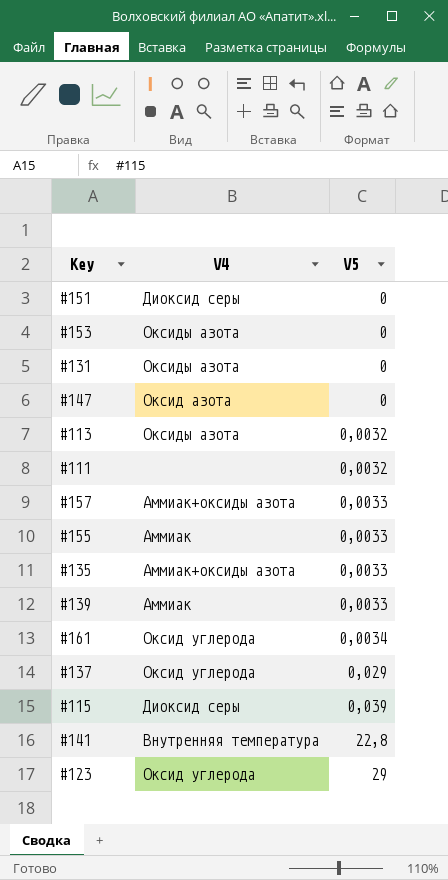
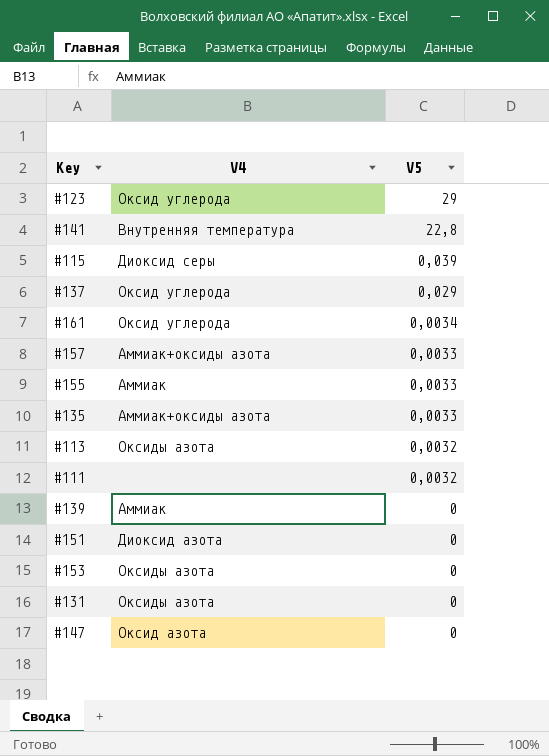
row order: V5 ascending -> V5 descending
#139 | V5: 0,0033 -> 0
#151 | V4: Диоксид серы -> Диоксид азота

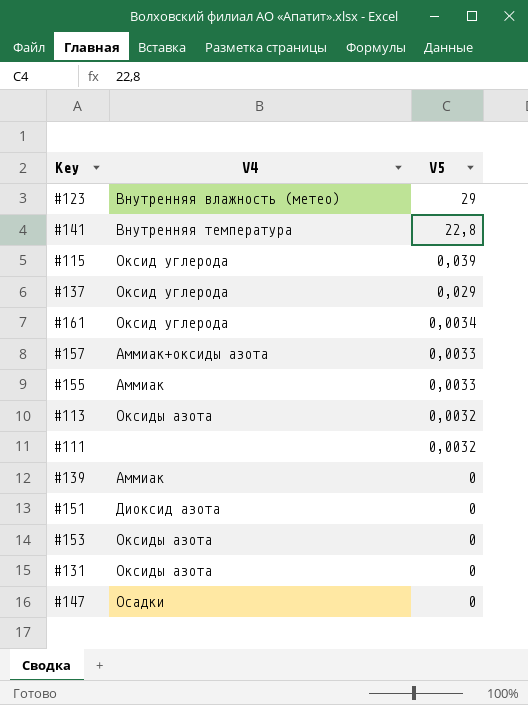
row #135: Аммиак+оксиды азота | 0,0033 -> none
#123 | V4: Оксид углерода -> Внутренняя влажность (метео)
#115 | V4: Диоксид серы -> Оксид углерода
#147 | V4: Оксид азота -> Осадки

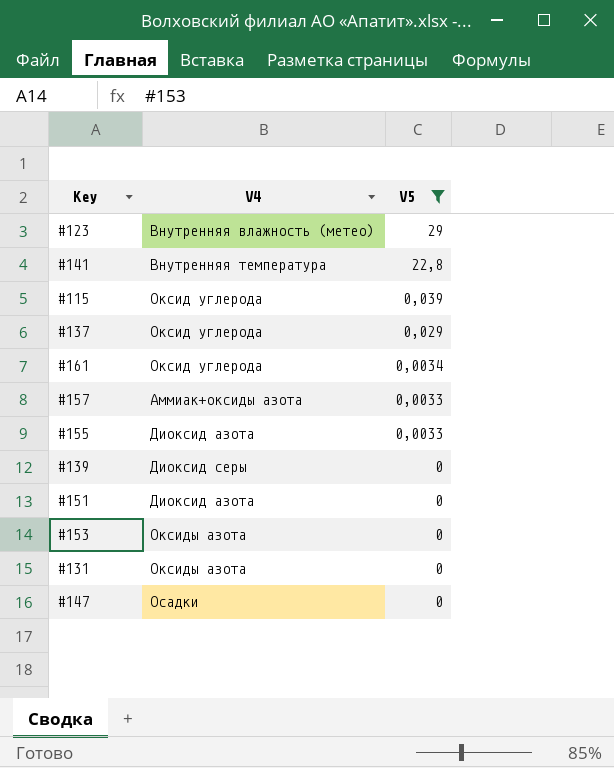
filter: none -> V5 != 0,0032
#155 | V4: Аммиак -> Диоксид азота
#139 | V4: Аммиак -> Диоксид серы

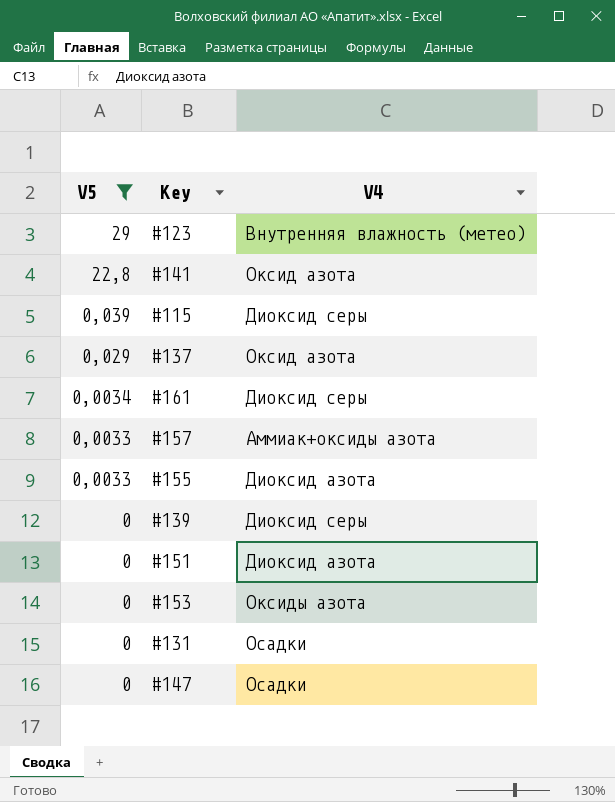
column V5 | position: 3 -> 1
#141 | V4: Внутренняя температура -> Оксид азота
#115 | V4: Оксид углерода -> Диоксид серы
#137 | V4: Оксид углерода -> Оксид азота
#161 | V4: Оксид углерода -> Диоксид серы
#131 | V4: Оксиды азота -> Осадки

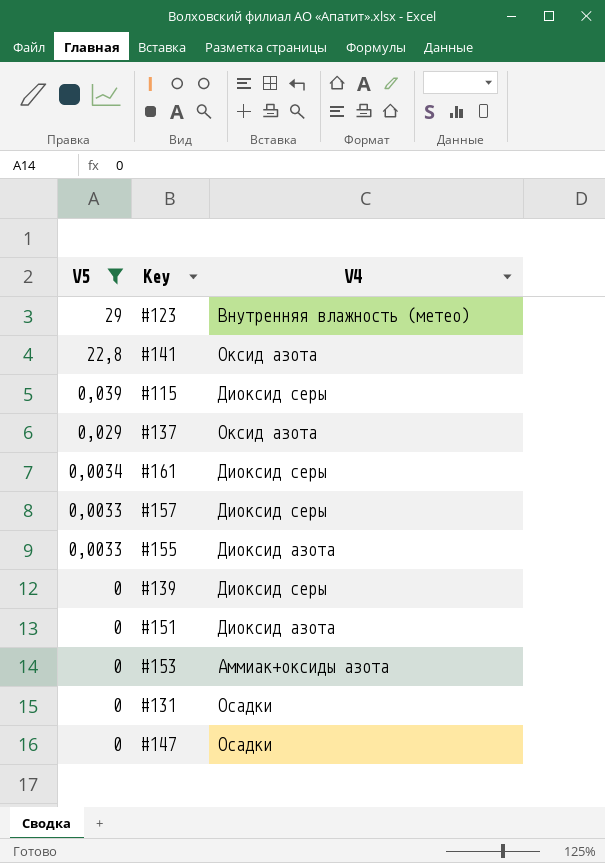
#157 | V4: Аммиак+оксиды азота -> Диоксид серы
#153 | V4: Оксиды азота -> Аммиак+оксиды азота

